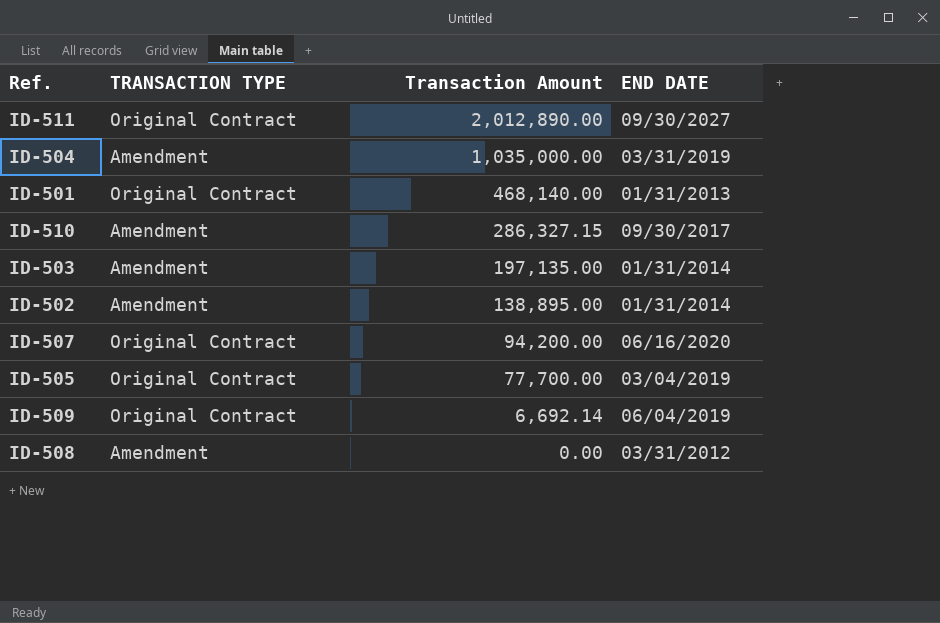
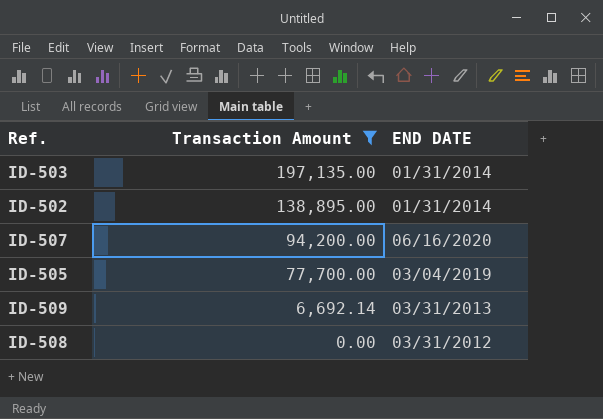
filter: none -> Transaction Amount <= 197,135.00
column TRANSACTION TYPE | position: 2 -> none
ID-509 | END DATE: 06/04/2019 -> 03/31/2013

